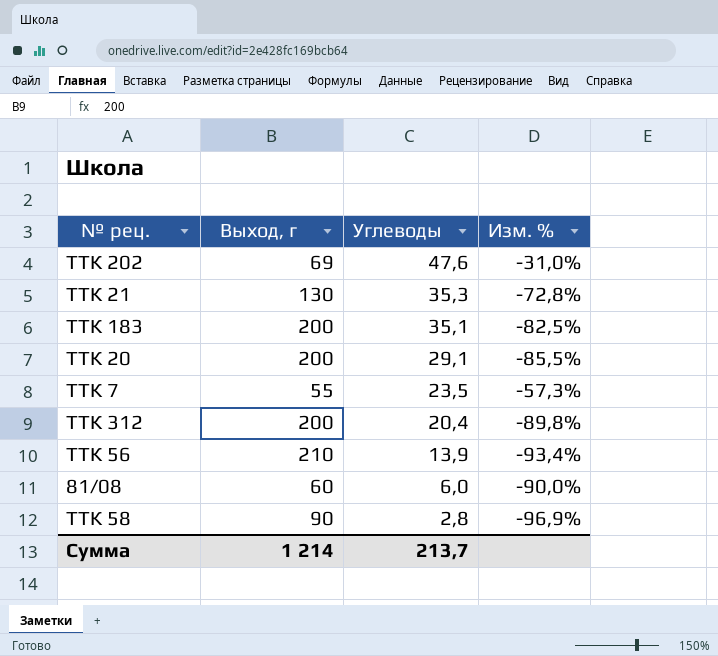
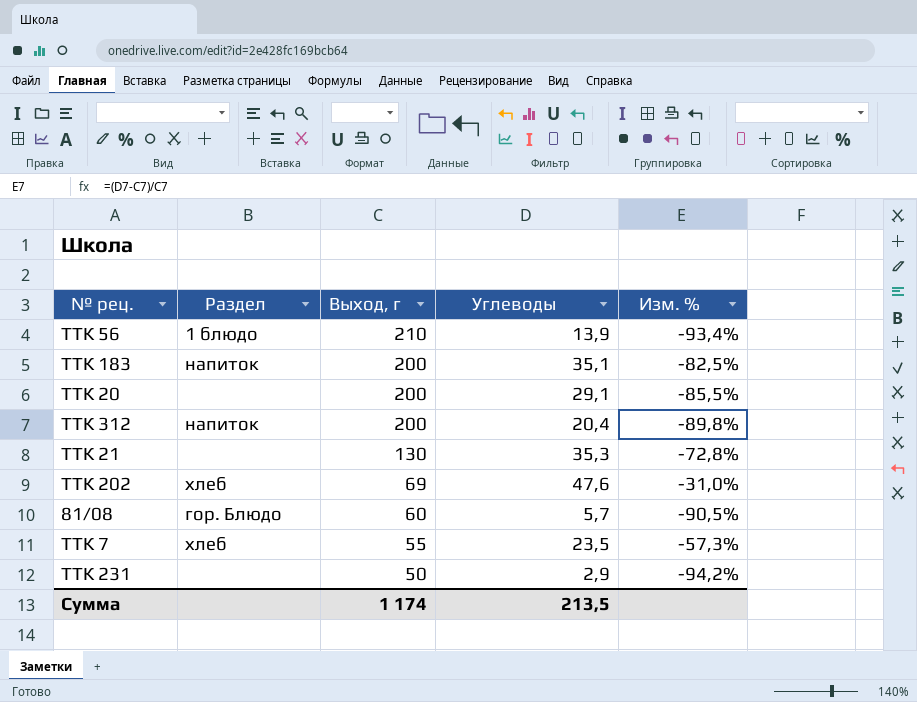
row order: Углеводы descending -> Выход, г descending
column Раздел | position: none -> 2
row ТТК 58: 90 | 2,8 | -96,9% -> none
81/08 | Углеводы: 6,0 -> 5,7
81/08 | Изм. %: -90,0% -> -90,5%
row ТТК 231: none -> none | 50 | 2,9 | -94,2%
Сумма | Выход, г: 1 214 -> 1 174
Сумма | Углеводы: 213,7 -> 213,5

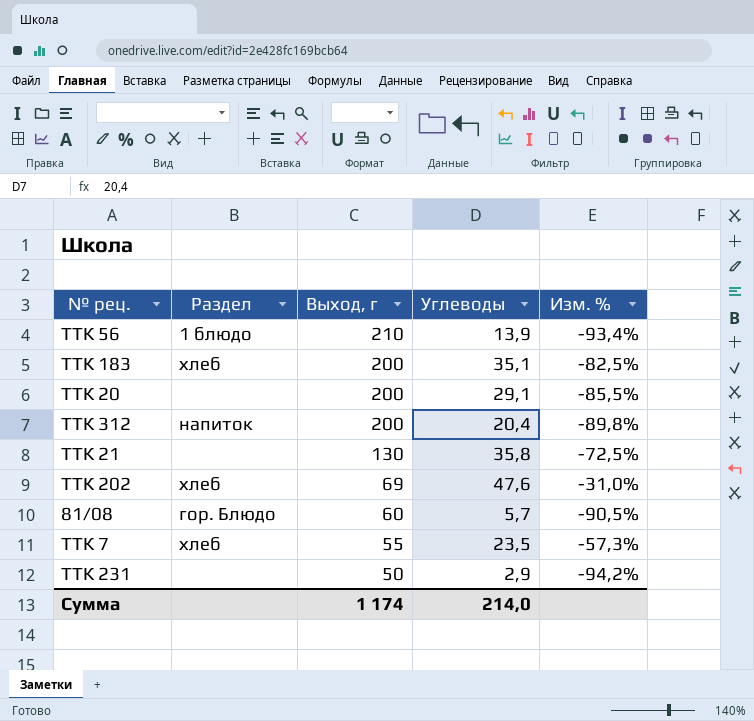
ТТК 183 | Раздел: напиток -> хлеб
ТТК 21 | Углеводы: 35,3 -> 35,8
ТТК 21 | Изм. %: -72,8% -> -72,5%
Сумма | Углеводы: 213,5 -> 214,0

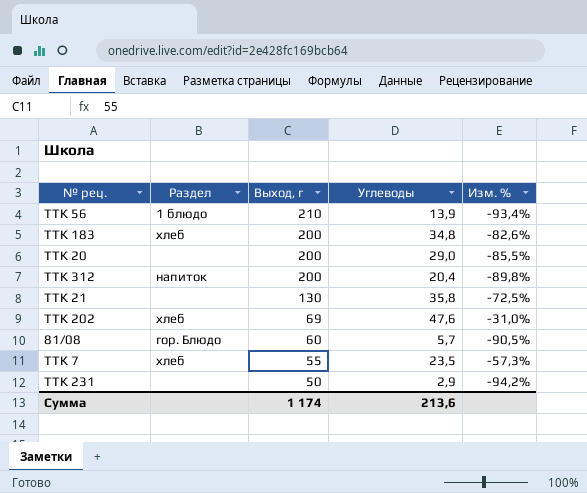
ТТК 183 | Углеводы: 35,1 -> 34,8
ТТК 183 | Изм. %: -82,5% -> -82,6%
ТТК 20 | Углеводы: 29,1 -> 29,0
Сумма | Углеводы: 214,0 -> 213,6

